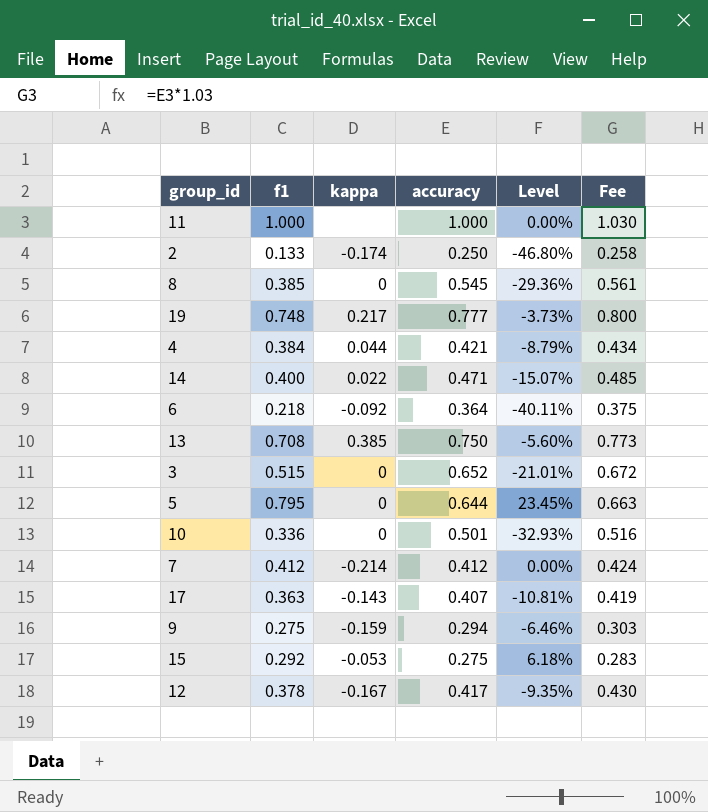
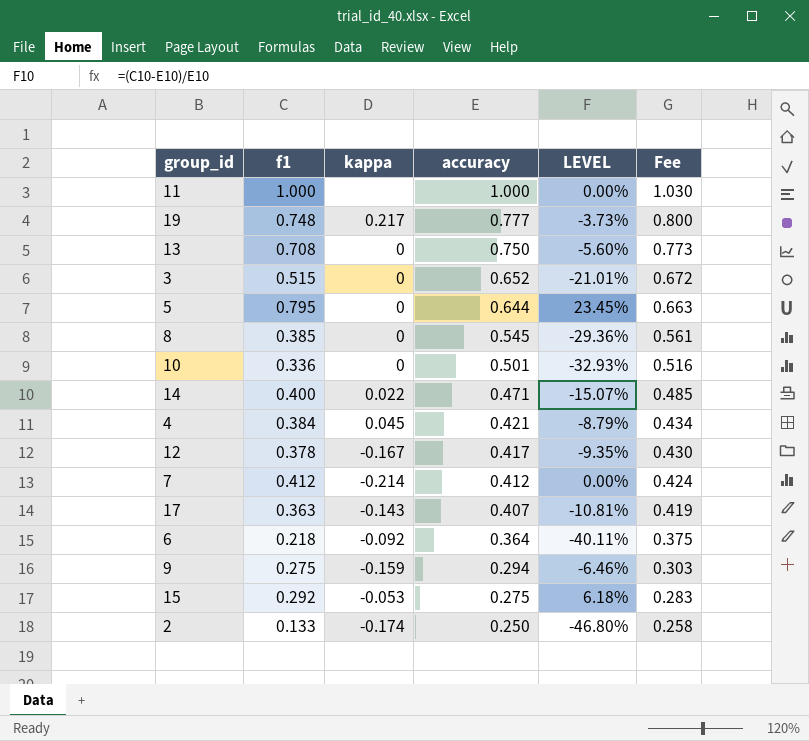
row order: none -> accuracy descending
column name: Level -> LEVEL
13 | kappa: 0.385 -> 0
4 | kappa: 0.044 -> 0.045

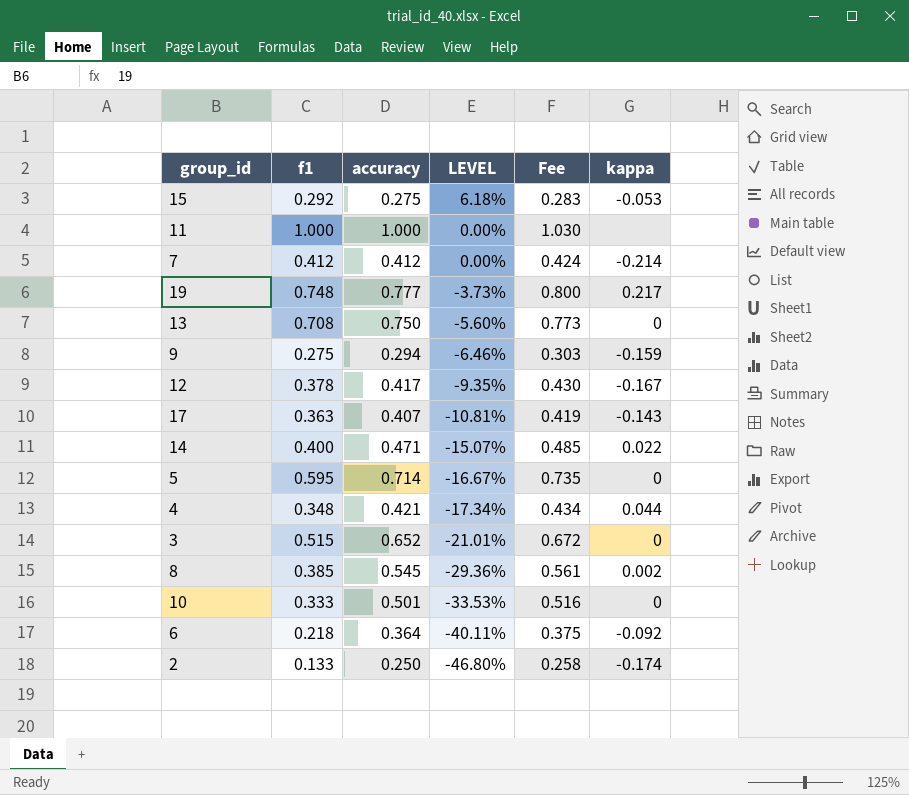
row order: accuracy descending -> LEVEL descending
column kappa | position: 3 -> 6
5 | f1: 0.795 -> 0.595
5 | accuracy: 0.644 -> 0.714
5 | LEVEL: 23.45% -> -16.67%
5 | Fee: 0.663 -> 0.735
4 | f1: 0.384 -> 0.348
4 | LEVEL: -8.79% -> -17.34%
4 | kappa: 0.045 -> 0.044
8 | kappa: 0 -> 0.002
10 | f1: 0.336 -> 0.333
10 | LEVEL: -32.93% -> -33.53%

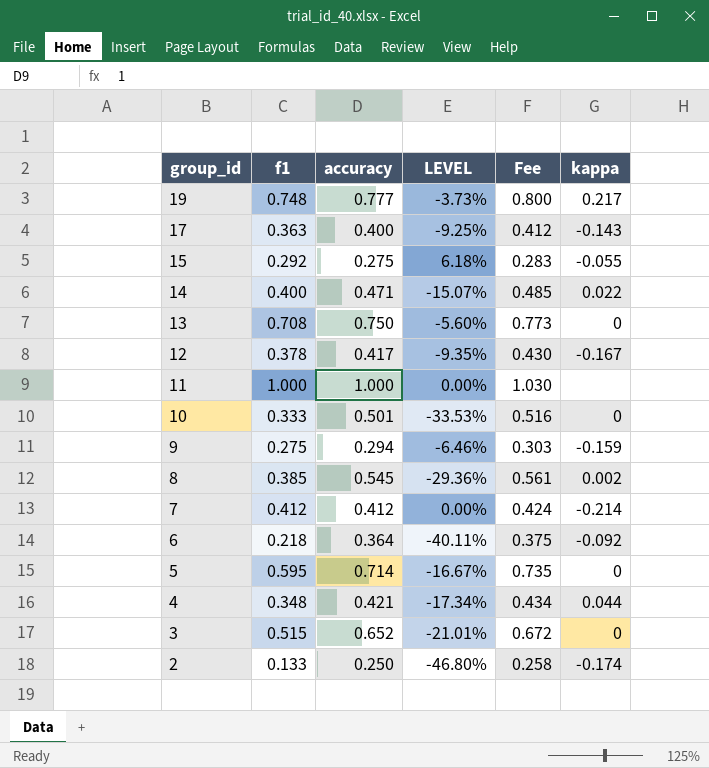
row order: LEVEL descending -> group_id descending
17 | accuracy: 0.407 -> 0.400
17 | LEVEL: -10.81% -> -9.25%
17 | Fee: 0.419 -> 0.412
15 | kappa: -0.053 -> -0.055

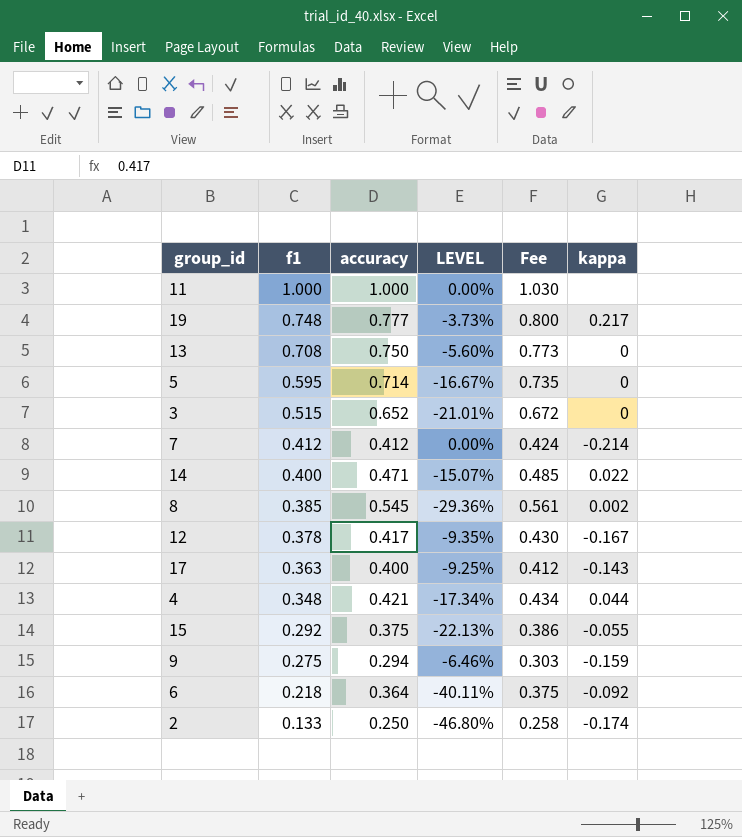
row order: group_id descending -> f1 descending
row 10: 0.333 | 0.501 | -33.53% | 0.516 | 0 -> none
15 | accuracy: 0.275 -> 0.375
15 | LEVEL: 6.18% -> -22.13%
15 | Fee: 0.283 -> 0.386

